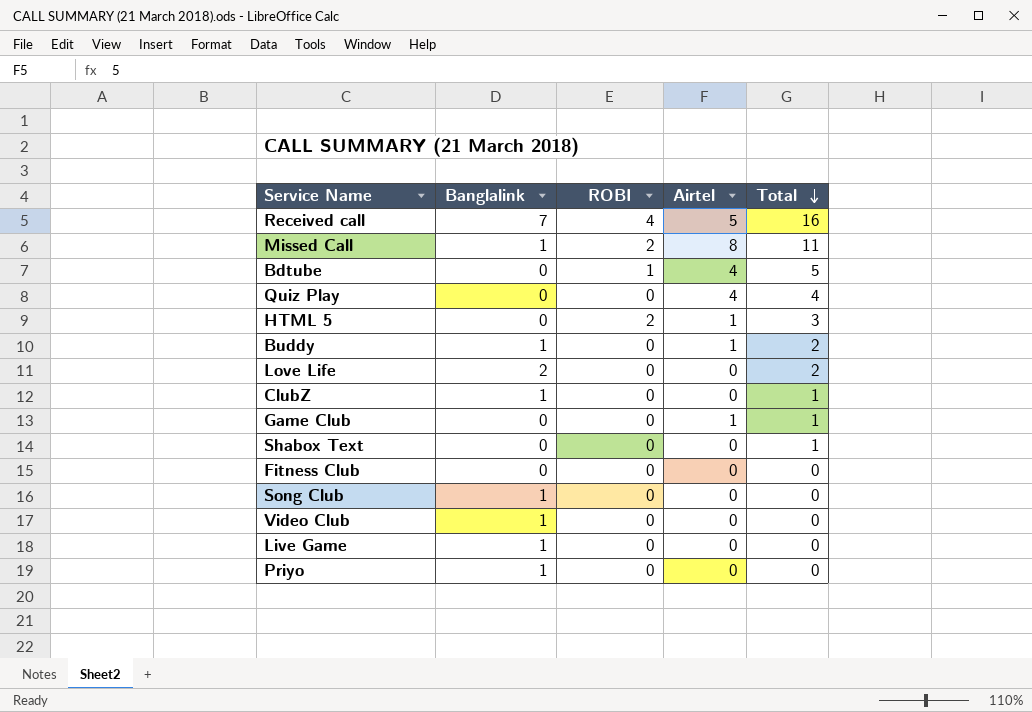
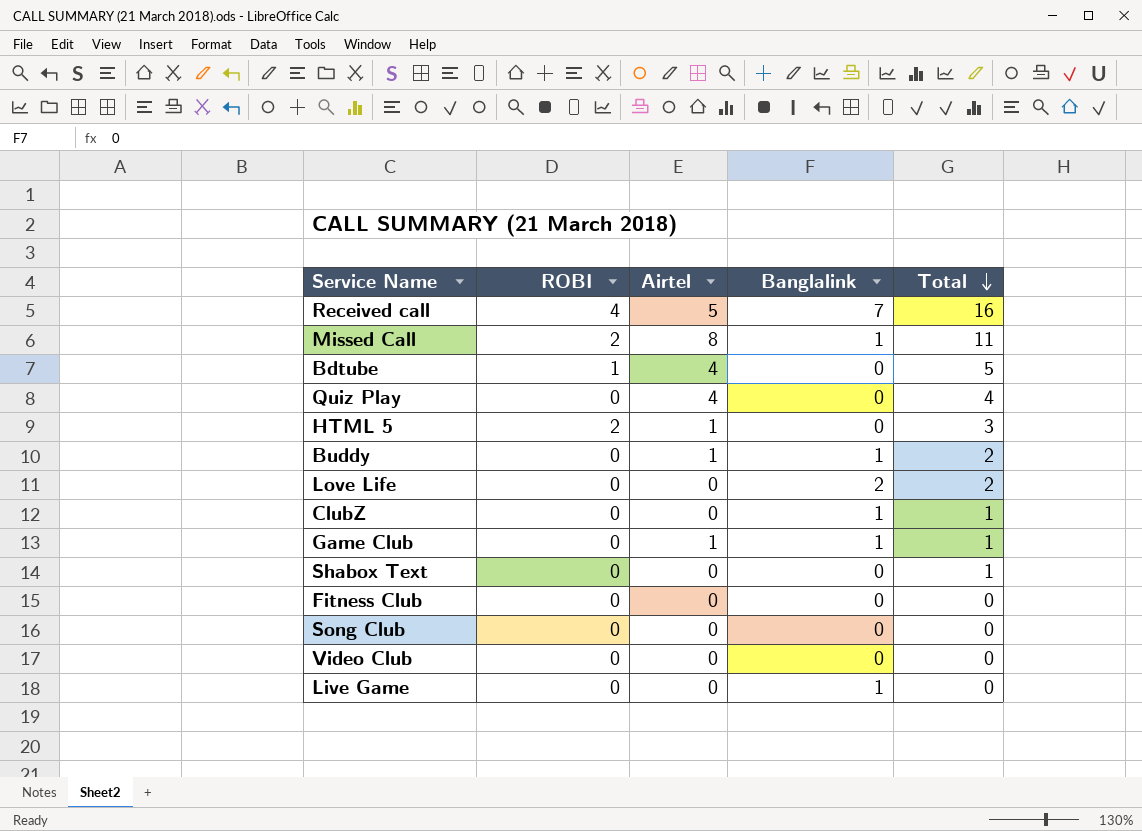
column Banglalink | position: 2 -> 4
row Priyo: 1 | 0 | 0 | 0 -> none
Game Club | Banglalink: 0 -> 1
Song Club | Banglalink: 1 -> 0
Video Club | Banglalink: 1 -> 0

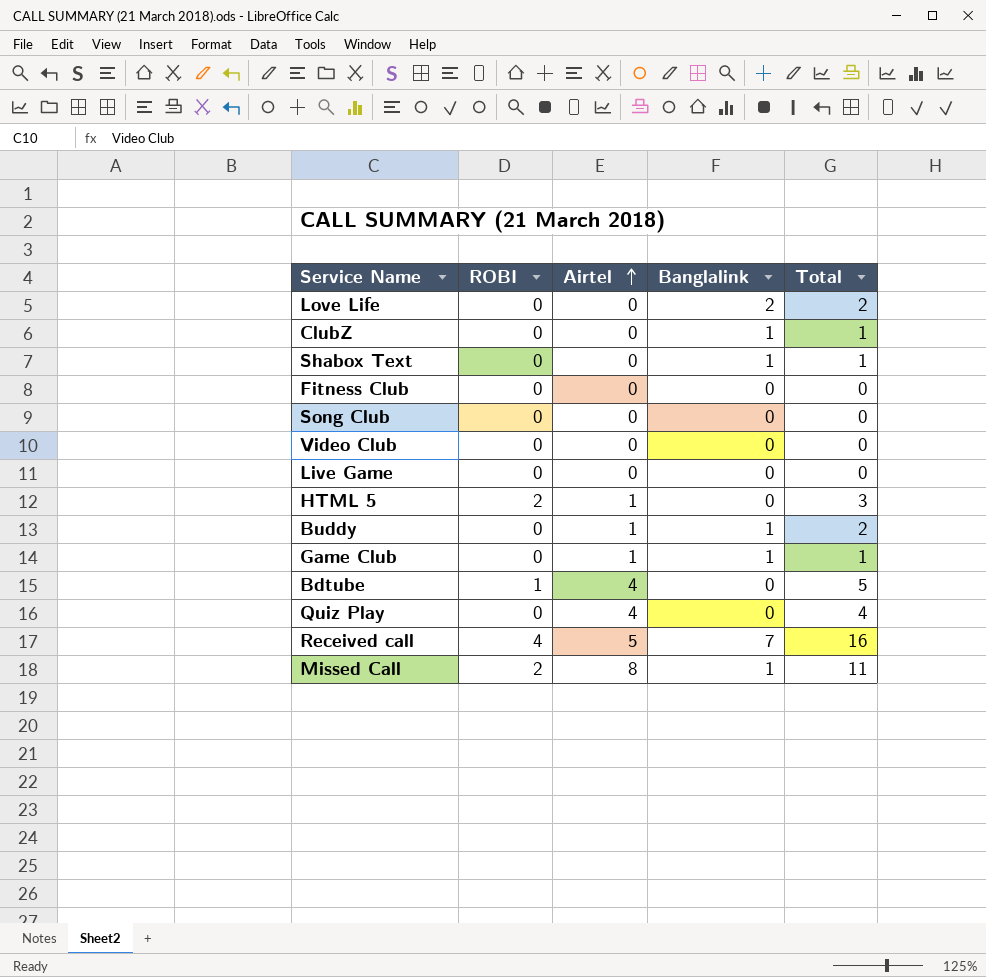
row order: Total descending -> Airtel ascending
Shabox Text | Banglalink: 0 -> 1
Live Game | Banglalink: 1 -> 0

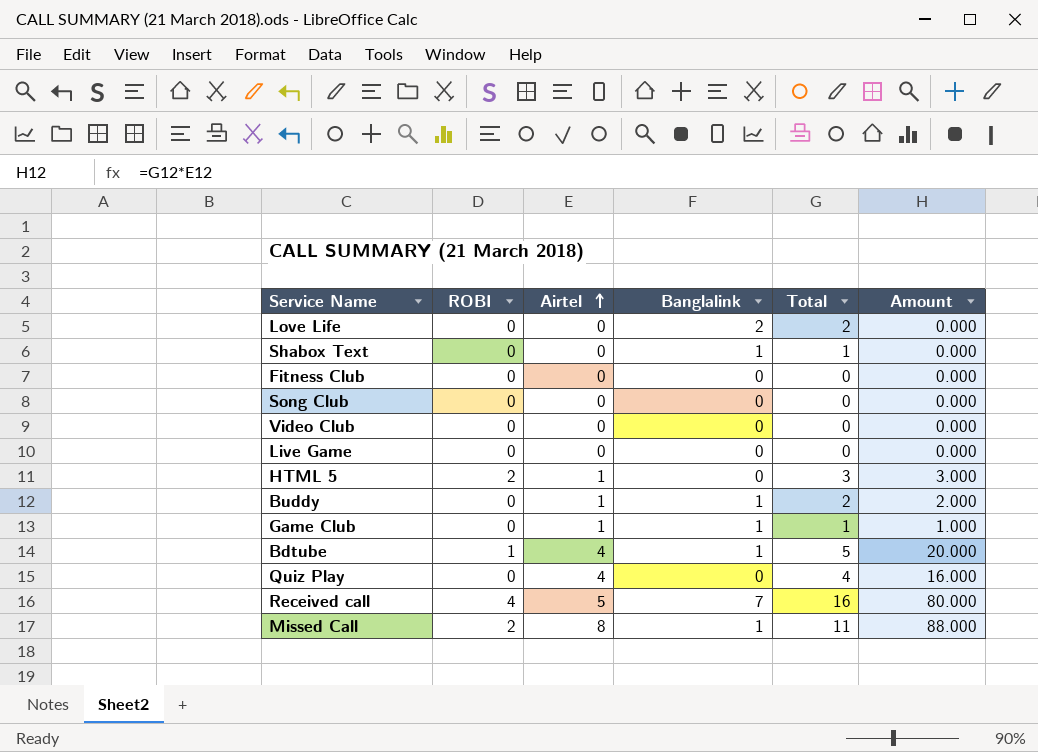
column Amount | formula: none -> [Airtel] * [Total]
row ClubZ: 0 | 0 | 1 | 1 -> none
Bdtube | Banglalink: 0 -> 1

